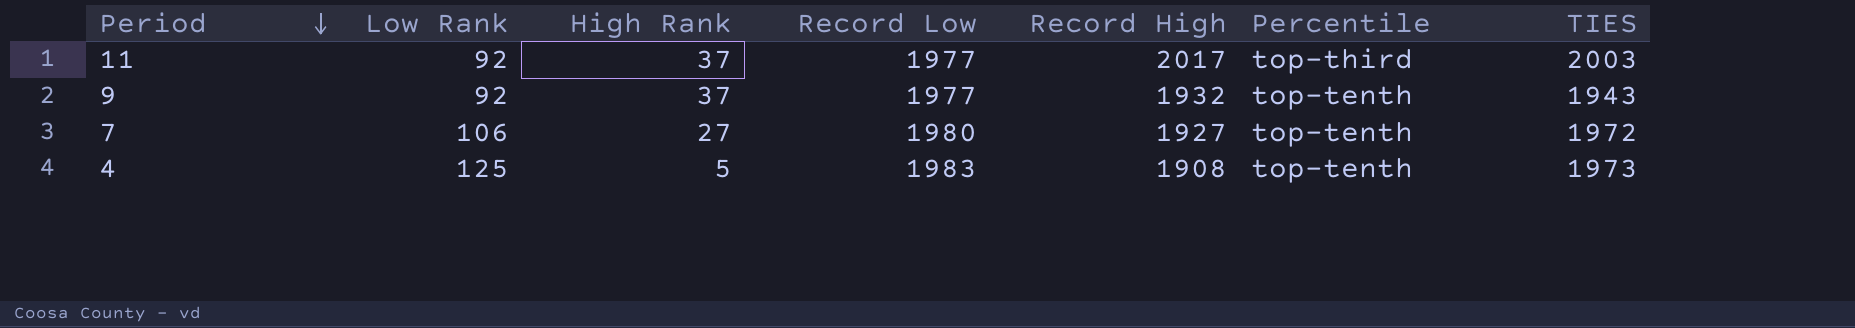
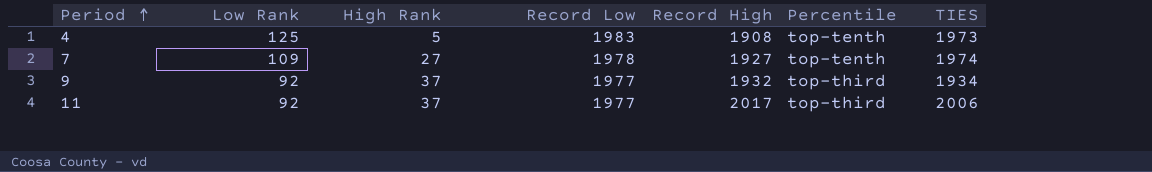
row order: Period descending -> Period ascending
7 | Low Rank: 106 -> 109
7 | Record Low: 1980 -> 1978
7 | TIES: 1972 -> 1974
9 | Percentile: top-tenth -> top-third
9 | TIES: 1943 -> 1934
11 | TIES: 2003 -> 2006

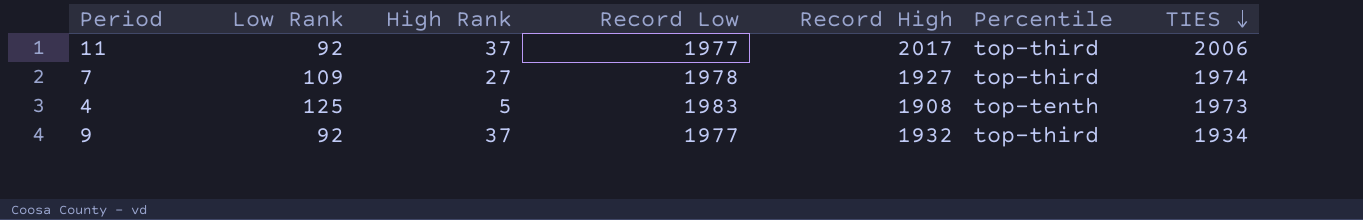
row order: Period ascending -> TIES descending
7 | Percentile: top-tenth -> top-third

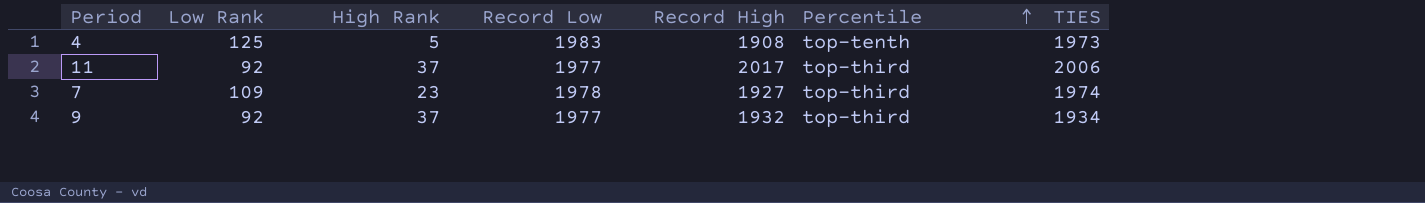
row order: TIES descending -> Percentile ascending
7 | High Rank: 27 -> 23

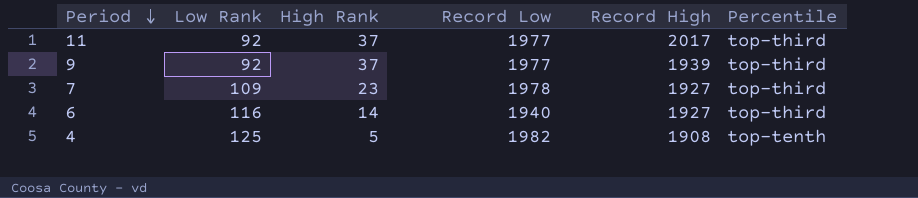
row order: Percentile ascending -> Period descending
column TIES | position: 7 -> none
9 | Record High: 1932 -> 1939
row 6: none -> 116 | 14 | 1940 | 1927 | top-third
4 | Record Low: 1983 -> 1982

